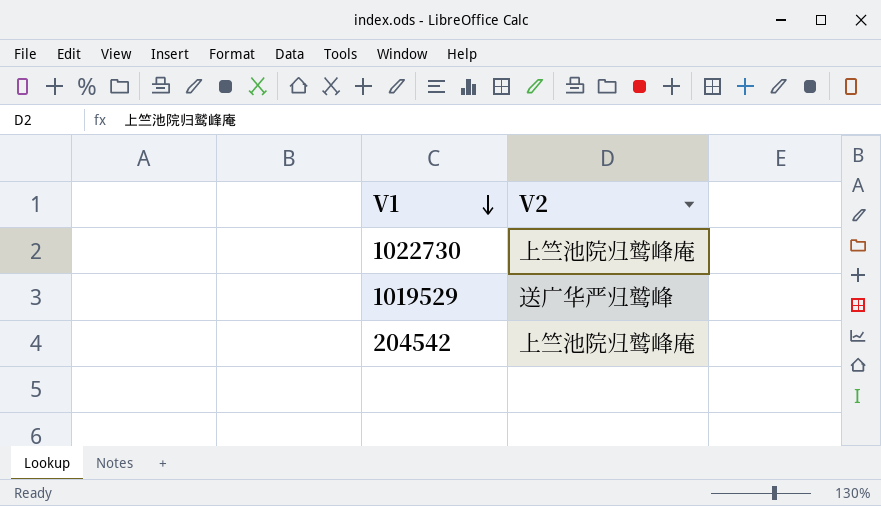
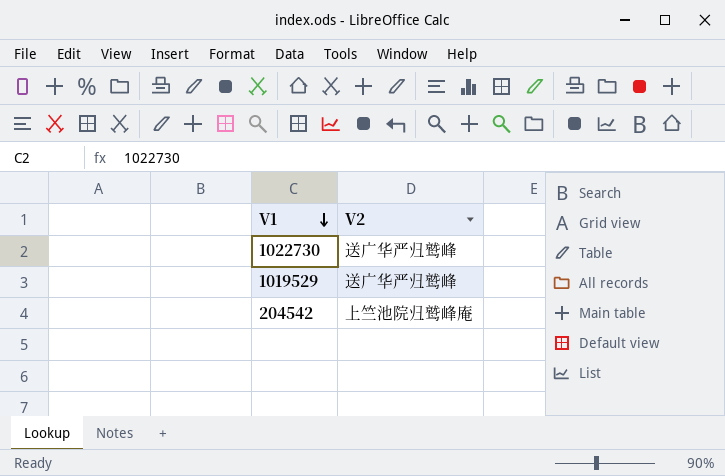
1022730 | V2: 上竺池院归鹫峰庵 -> 送广华严归鹫峰

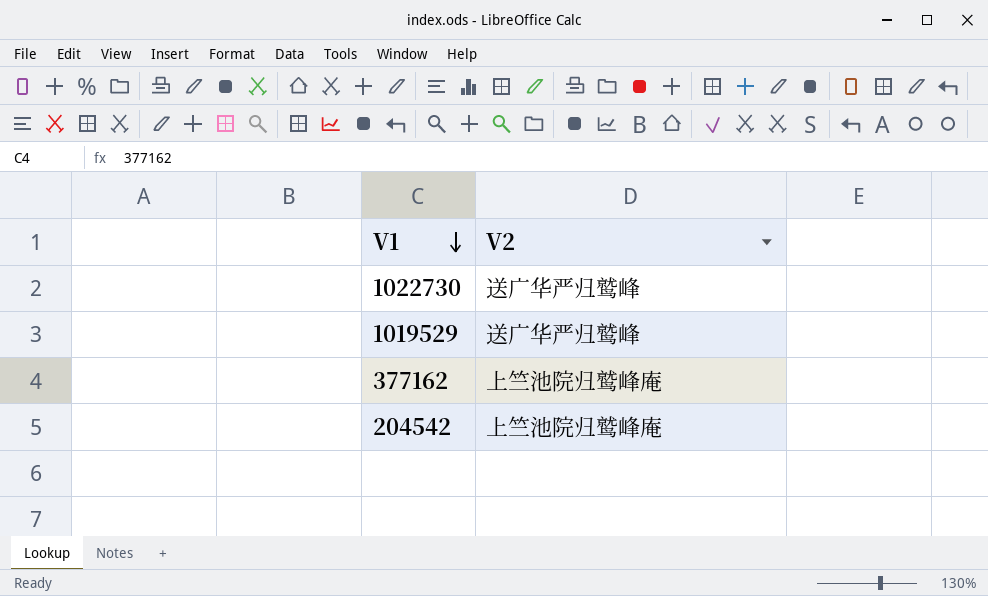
row 377162: none -> 上竺池院归鹫峰庵

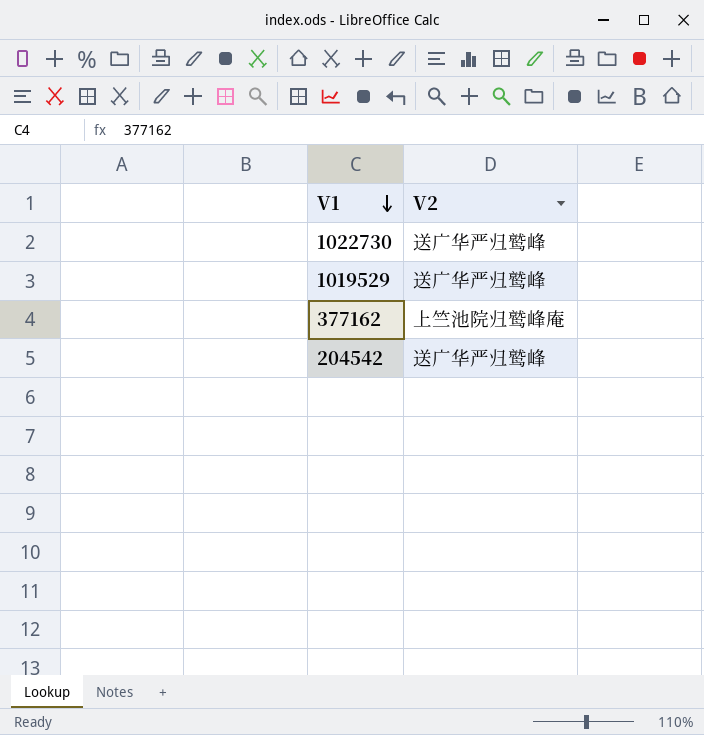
204542 | V2: 上竺池院归鹫峰庵 -> 送广华严归鹫峰

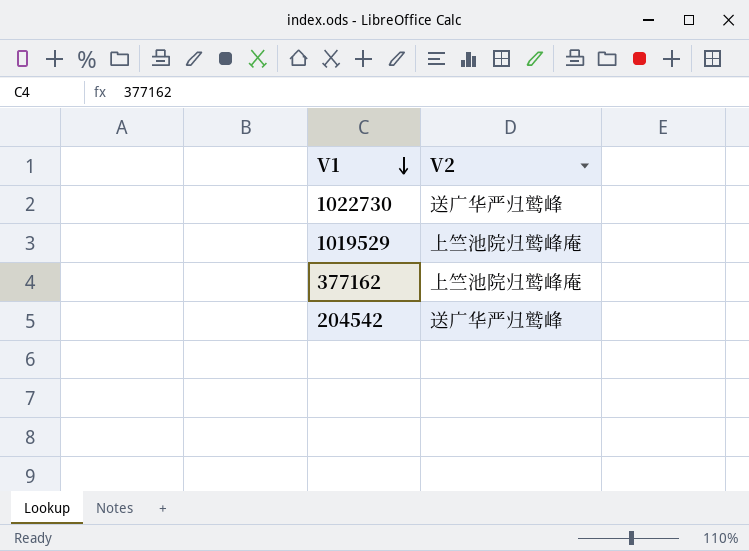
1019529 | V2: 送广华严归鹫峰 -> 上竺池院归鹫峰庵

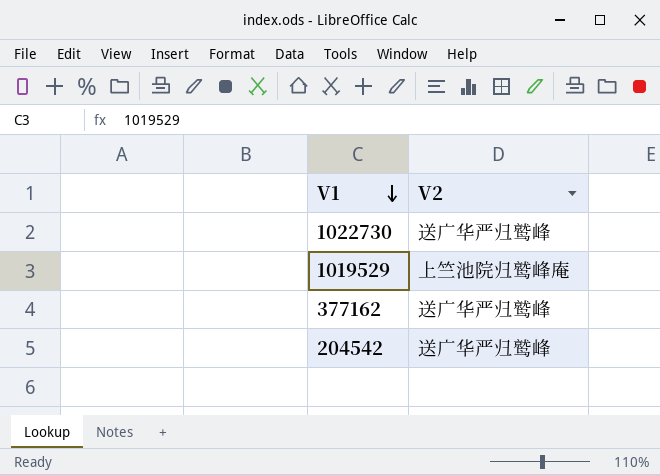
377162 | V2: 上竺池院归鹫峰庵 -> 送广华严归鹫峰

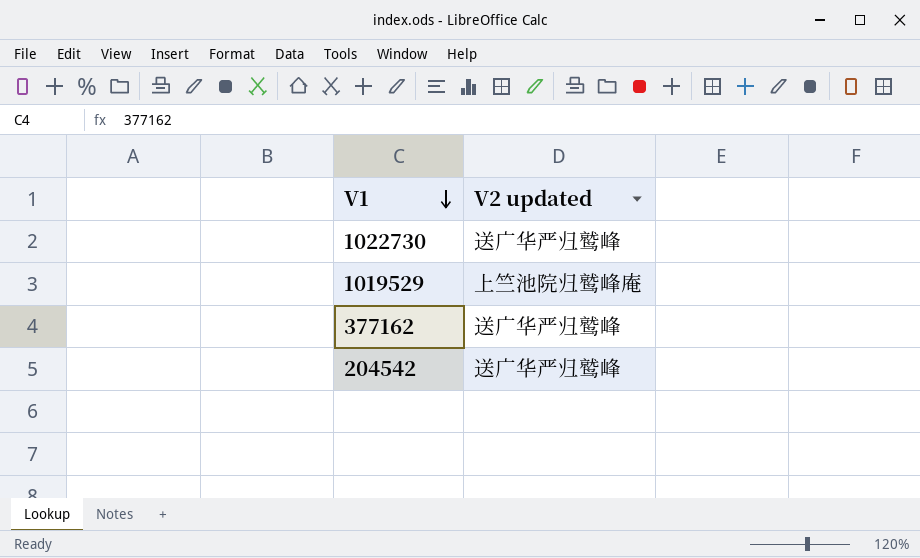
column name: V2 -> V2 updated

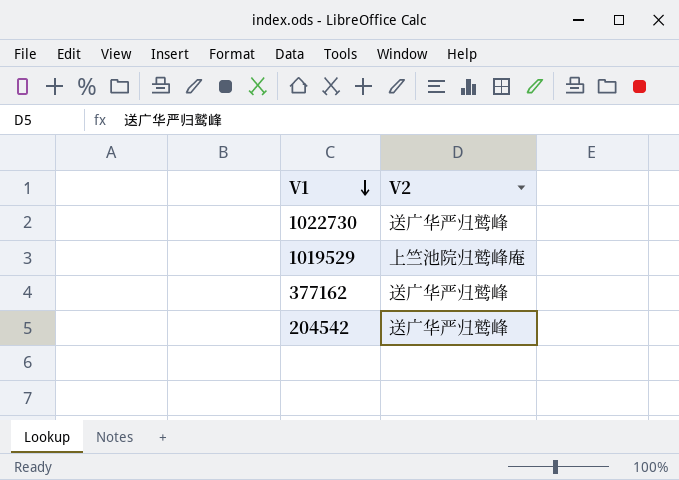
column name: V2 updated -> V2

